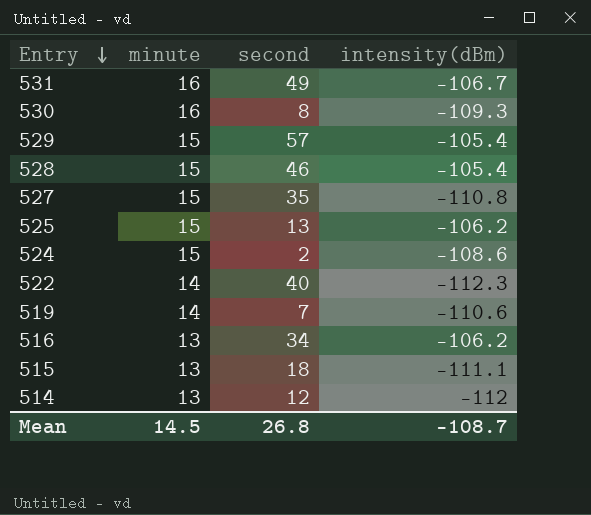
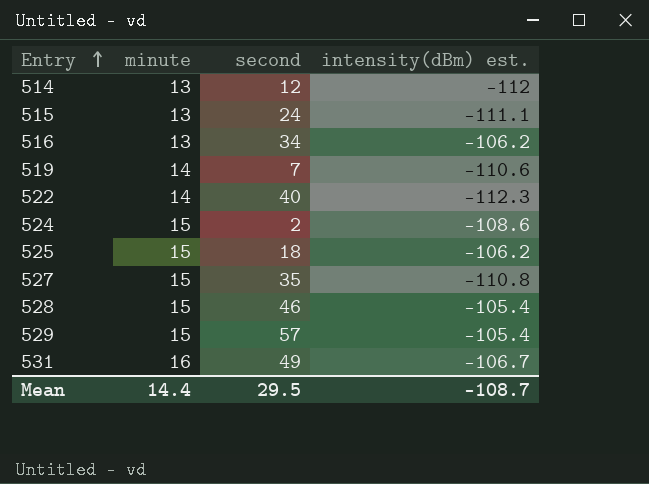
row order: Entry descending -> Entry ascending
column name: intensity(dBm) -> intensity(dBm) est.
row 530: 16 | 8 | -109.3 -> none
515 | second: 18 -> 24
525 | second: 13 -> 18
Mean | minute: 14.5 -> 14.4
Mean | second: 26.8 -> 29.5

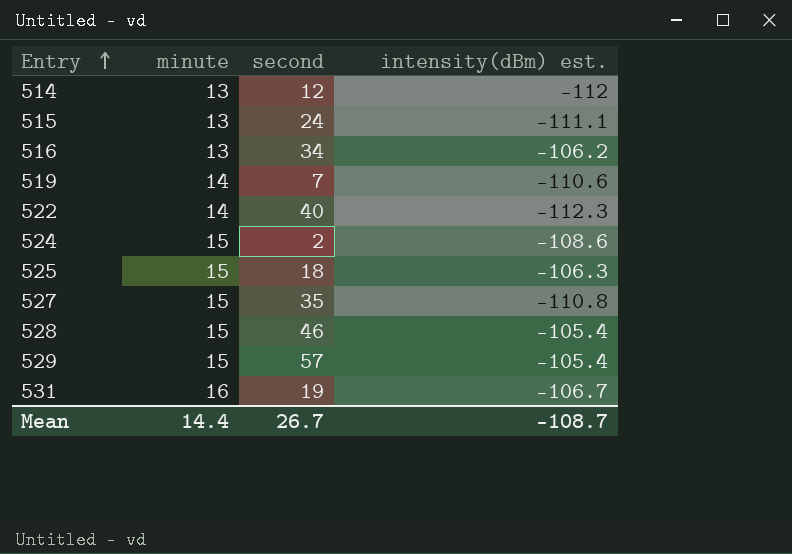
525 | intensity(dBm) est.: -106.2 -> -106.3
531 | second: 49 -> 19
Mean | second: 29.5 -> 26.7

